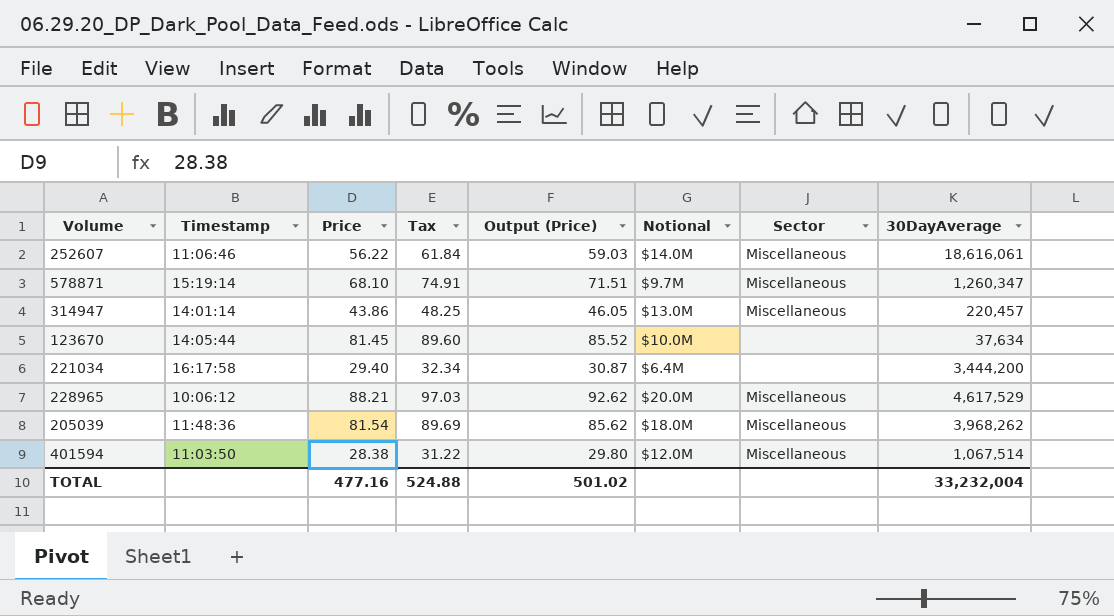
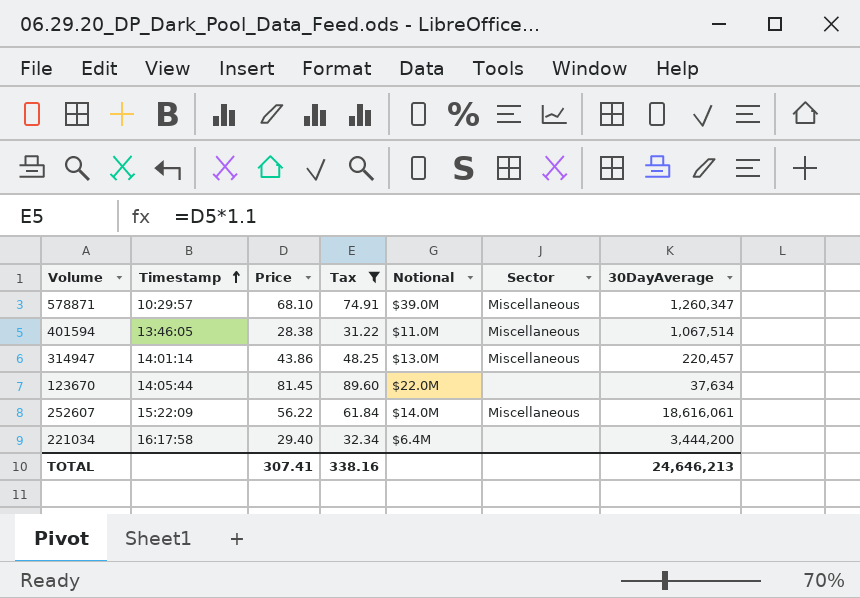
filter: none -> Tax <= 89.60
row order: none -> Timestamp ascending
column Output (Price) | formula: [Price] * 1.05 -> none
578871 | Timestamp: 15:19:14 -> 10:29:57
578871 | Notional: $9.7M -> $39.0M
401594 | Timestamp: 11:03:50 -> 13:46:05
401594 | Notional: $12.0M -> $11.0M
123670 | Notional: $10.0M -> $22.0M
252607 | Timestamp: 11:06:46 -> 15:22:09
TOTAL | Price: 477.16 -> 307.41
TOTAL | Tax: 524.88 -> 338.16
TOTAL | 30DayAverage: 33,232,004 -> 24,646,213

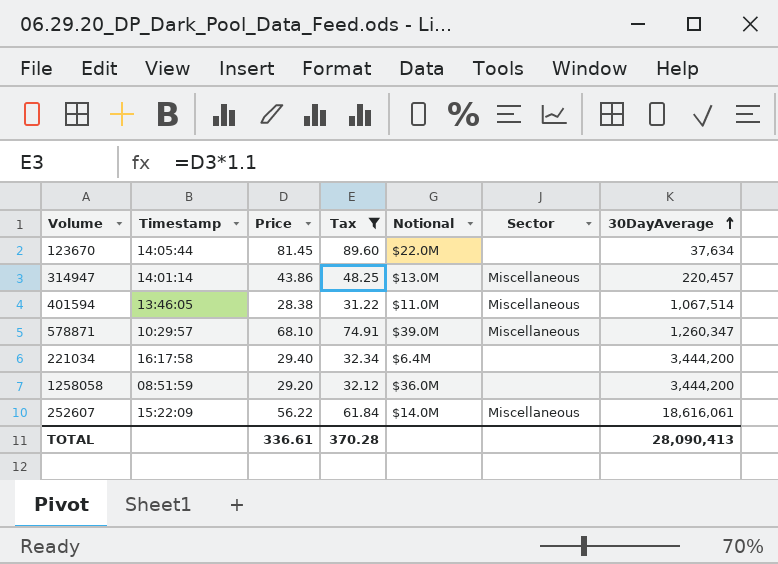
row order: Timestamp ascending -> 30DayAverage ascending
row 1258058: none -> 08:51:59 | 29.20 | 32.12 | $36.0M | none | 3,444,200
TOTAL | Price: 307.41 -> 336.61
TOTAL | Tax: 338.16 -> 370.28
TOTAL | 30DayAverage: 24,646,213 -> 28,090,413

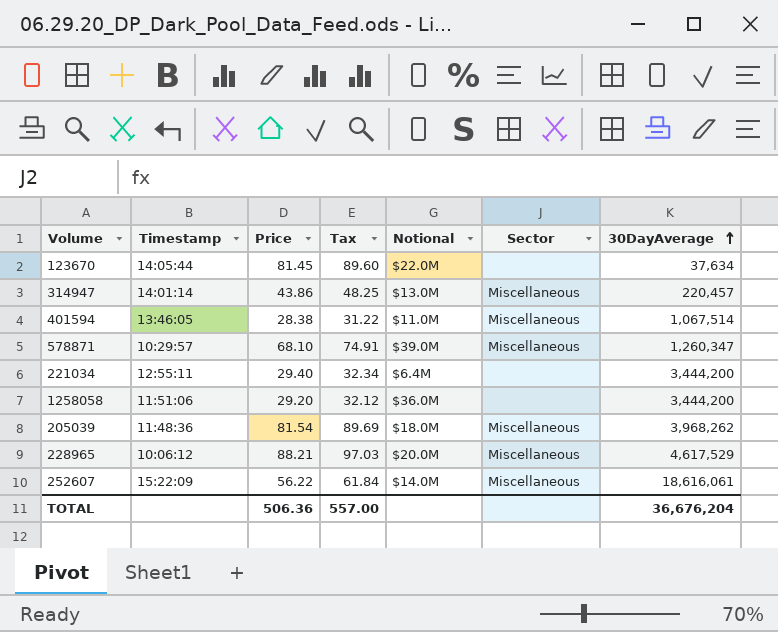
filter: Tax <= 89.60 -> none
221034 | Timestamp: 16:17:58 -> 12:55:11
1258058 | Timestamp: 08:51:59 -> 11:51:06
TOTAL | Price: 336.61 -> 506.36
TOTAL | Tax: 370.28 -> 557.00
TOTAL | 30DayAverage: 28,090,413 -> 36,676,204

